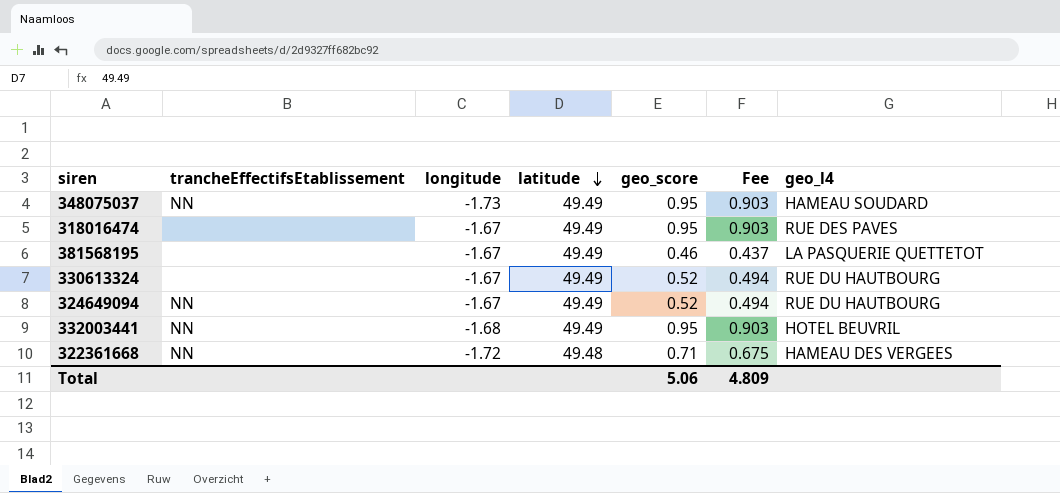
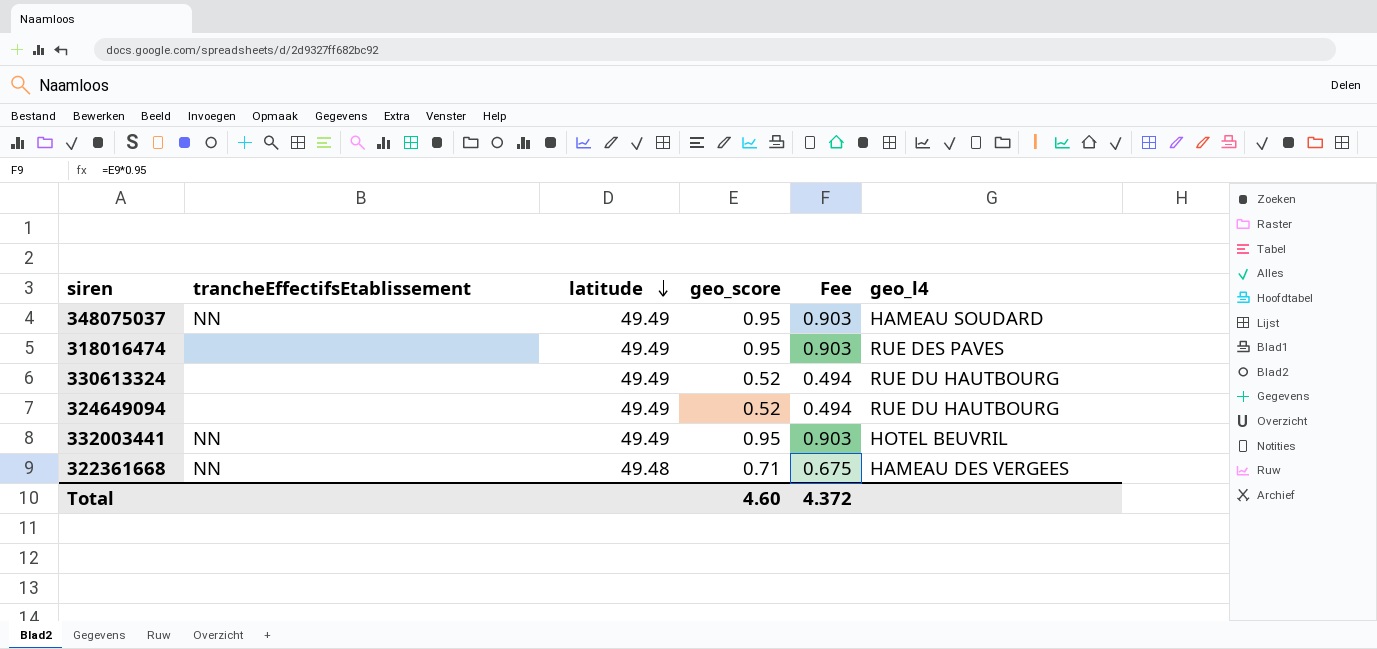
column longitude | position: 3 -> none
row 381568195: none | -1.67 | 49.49 | 0.46 | 0.437 | LA PASQUERIE QUETTETOT -> none
324649094 | trancheEffectifsEtablissement: NN -> none
Total | geo_score: 5.06 -> 4.60
Total | Fee: 4.809 -> 4.372

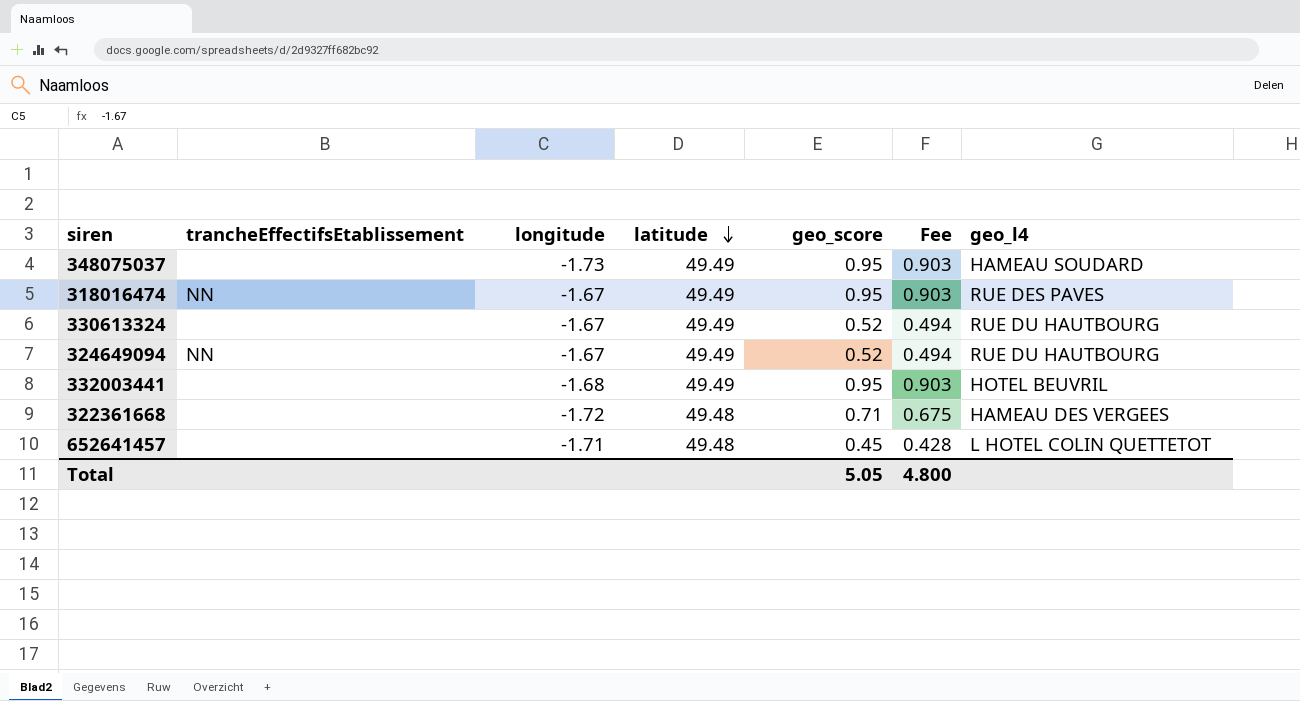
column longitude | position: none -> 3
348075037 | trancheEffectifsEtablissement: NN -> none
318016474 | trancheEffectifsEtablissement: none -> NN
324649094 | trancheEffectifsEtablissement: none -> NN
332003441 | trancheEffectifsEtablissement: NN -> none
322361668 | trancheEffectifsEtablissement: NN -> none
row 652641457: none -> none | -1.71 | 49.48 | 0.45 | 0.428 | L HOTEL COLIN QUETTETOT
Total | geo_score: 4.60 -> 5.05
Total | Fee: 4.372 -> 4.800

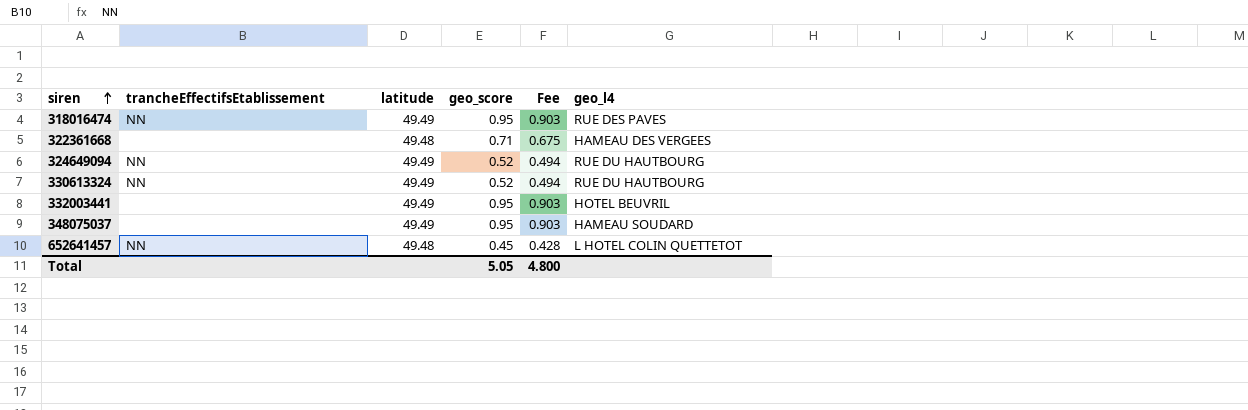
row order: latitude descending -> siren ascending
column longitude | position: 3 -> none
330613324 | trancheEffectifsEtablissement: none -> NN
652641457 | trancheEffectifsEtablissement: none -> NN

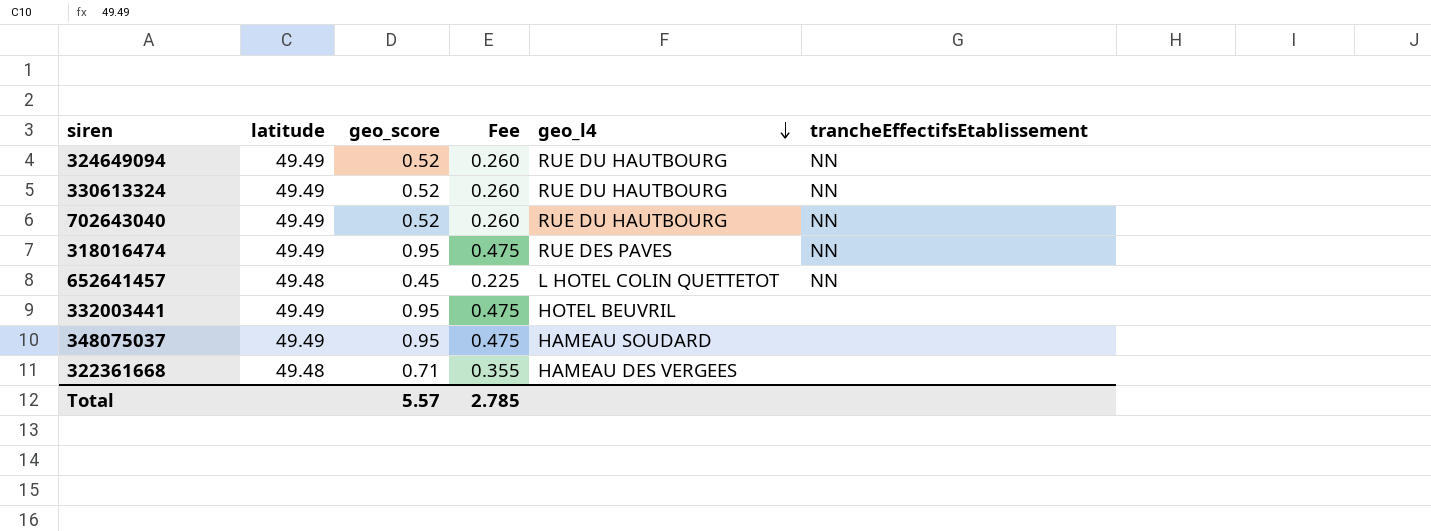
row order: siren ascending -> geo_l4 descending
column Fee | formula: [geo_score] * 0.95 -> [geo_score] * 0.5
column trancheEffectifsEtablissement | position: 2 -> 6
row 702643040: none -> 49.49 | 0.52 | 0.260 | RUE DU HAUTBOURG | NN
Total | geo_score: 5.05 -> 5.57
Total | Fee: 4.800 -> 2.785

